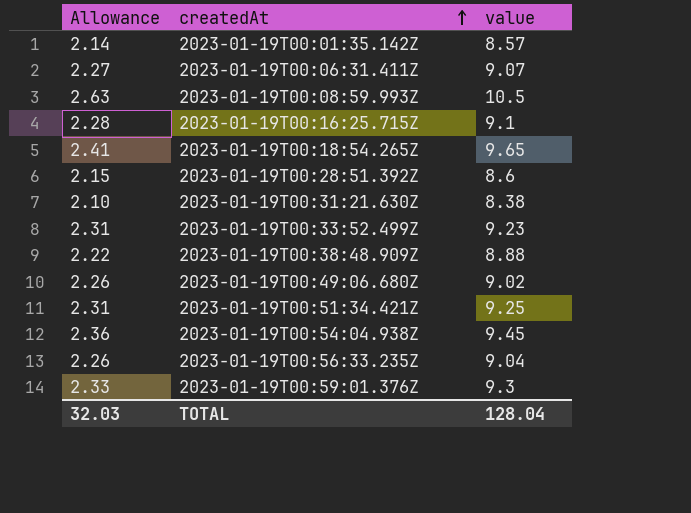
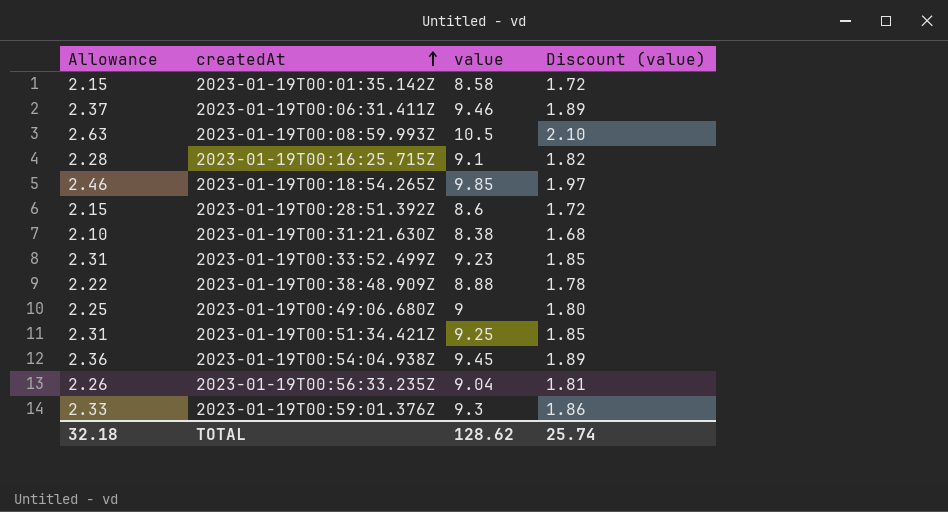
column Discount (value) | formula: none -> [value] * 0.2
2023-01-19T00:01:35.142Z | Allowance: 2.14 -> 2.15
2023-01-19T00:01:35.142Z | value: 8.57 -> 8.58
2023-01-19T00:06:31.411Z | Allowance: 2.27 -> 2.37
2023-01-19T00:06:31.411Z | value: 9.07 -> 9.46
2023-01-19T00:18:54.265Z | Allowance: 2.41 -> 2.46
2023-01-19T00:18:54.265Z | value: 9.65 -> 9.85
2023-01-19T00:49:06.680Z | Allowance: 2.26 -> 2.25
2023-01-19T00:49:06.680Z | value: 9.02 -> 9
TOTAL | Allowance: 32.03 -> 32.18
TOTAL | value: 128.04 -> 128.62

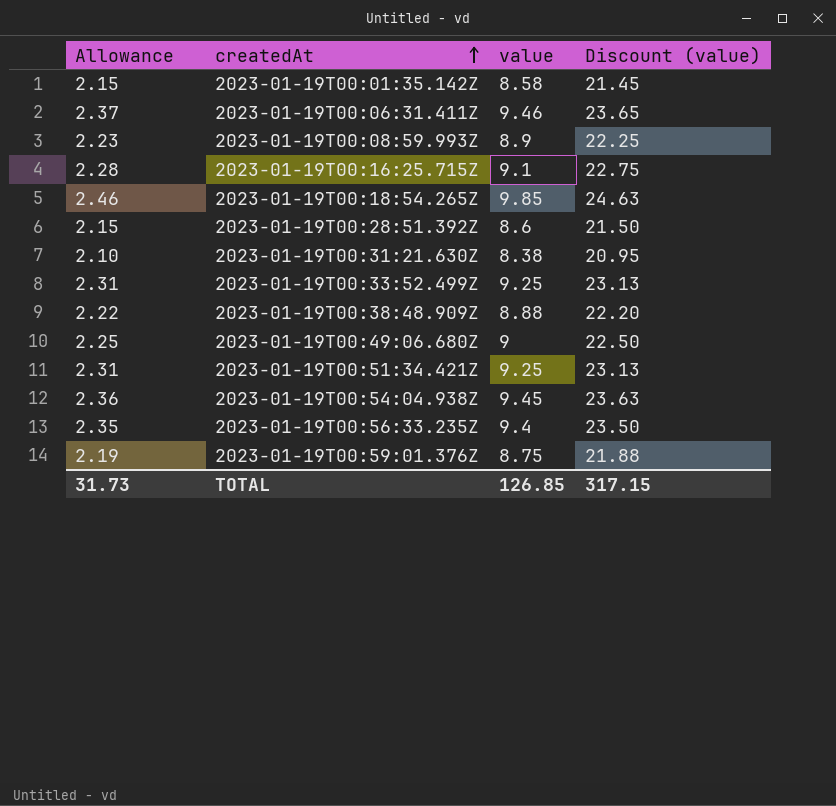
column Discount (value) | formula: [value] * 0.2 -> [value] * 2.5
2023-01-19T00:08:59.993Z | Allowance: 2.63 -> 2.23
2023-01-19T00:08:59.993Z | value: 10.5 -> 8.9
2023-01-19T00:33:52.499Z | value: 9.23 -> 9.25
2023-01-19T00:56:33.235Z | Allowance: 2.26 -> 2.35
2023-01-19T00:56:33.235Z | value: 9.04 -> 9.4
2023-01-19T00:59:01.376Z | Allowance: 2.33 -> 2.19
2023-01-19T00:59:01.376Z | value: 9.3 -> 8.75
TOTAL | Allowance: 32.18 -> 31.73
TOTAL | value: 128.62 -> 126.85
TOTAL | Discount (value): 25.74 -> 317.15

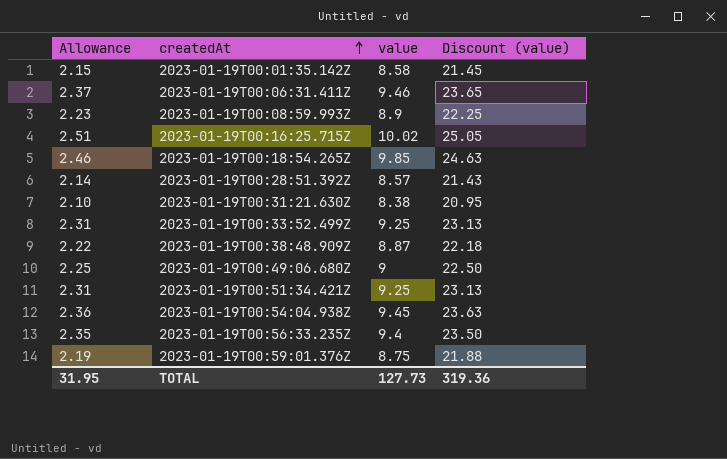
2023-01-19T00:16:25.715Z | Allowance: 2.28 -> 2.51
2023-01-19T00:16:25.715Z | value: 9.1 -> 10.02
2023-01-19T00:16:25.715Z | Discount (value): 22.75 -> 25.05
2023-01-19T00:28:51.392Z | Allowance: 2.15 -> 2.14
2023-01-19T00:28:51.392Z | value: 8.6 -> 8.57
2023-01-19T00:28:51.392Z | Discount (value): 21.50 -> 21.43
2023-01-19T00:38:48.909Z | value: 8.88 -> 8.87
2023-01-19T00:38:48.909Z | Discount (value): 22.20 -> 22.18
TOTAL | Allowance: 31.73 -> 31.95
TOTAL | value: 126.85 -> 127.73
TOTAL | Discount (value): 317.15 -> 319.36

